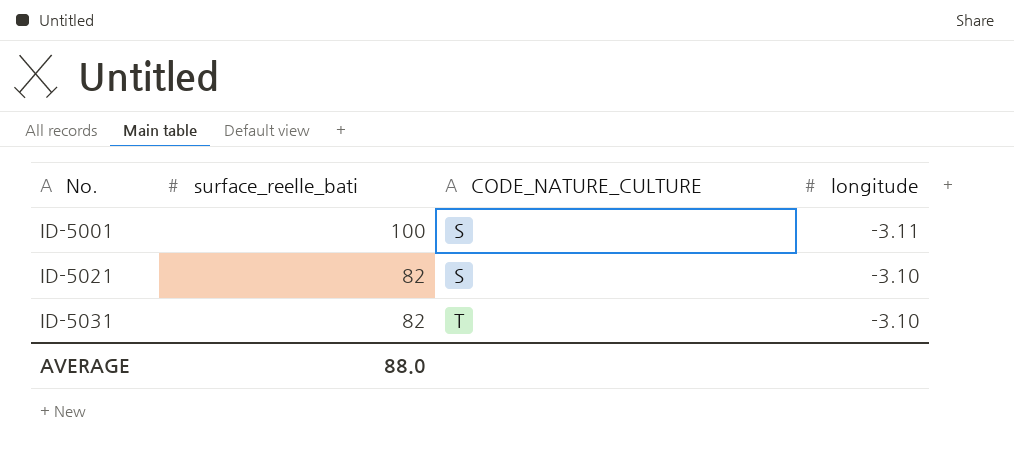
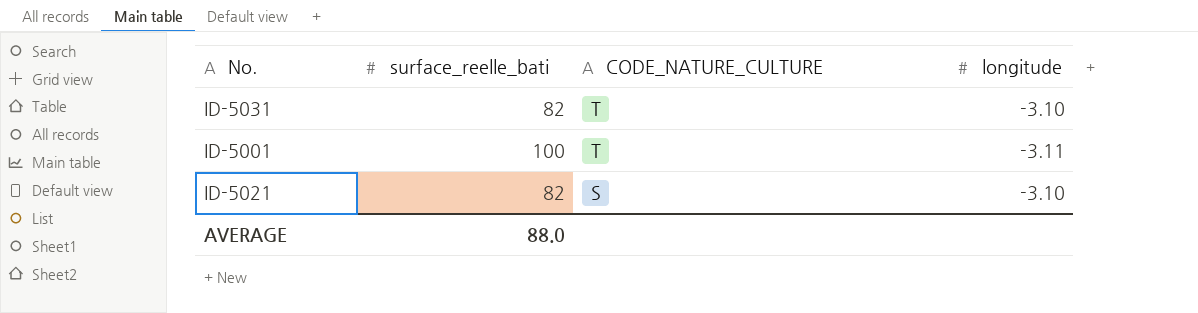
row order: No. ascending -> CODE_NATURE_CULTURE descending
ID-5001 | CODE_NATURE_CULTURE: S -> T

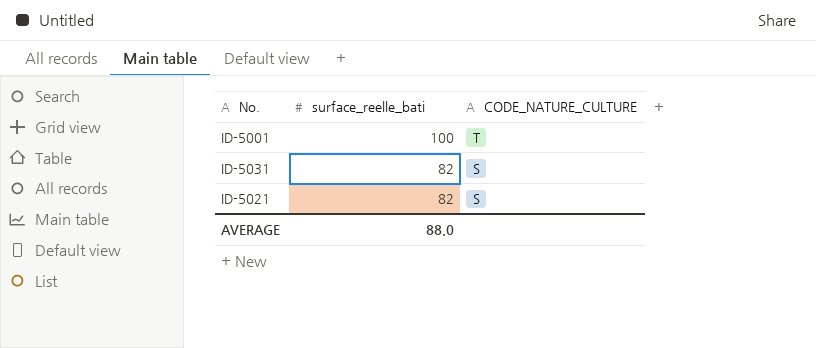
row order: CODE_NATURE_CULTURE descending -> surface_reelle_bati descending
column longitude | position: 4 -> none
ID-5031 | CODE_NATURE_CULTURE: T -> S

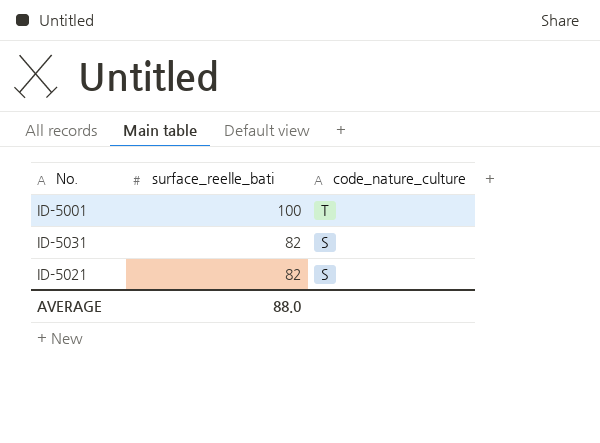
column name: CODE_NATURE_CULTURE -> code_nature_culture

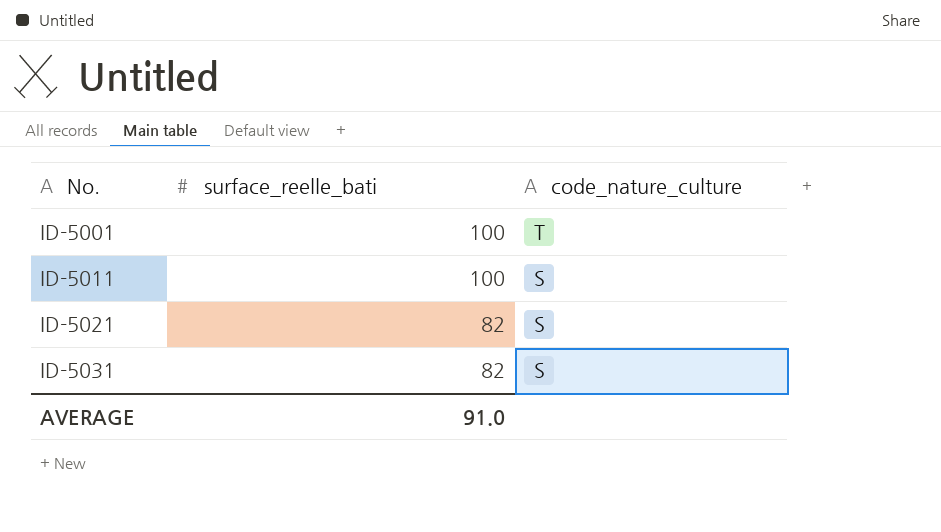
row order: surface_reelle_bati descending -> No. ascending
row ID-5011: none -> 100 | S
AVERAGE | surface_reelle_bati: 88.0 -> 91.0

